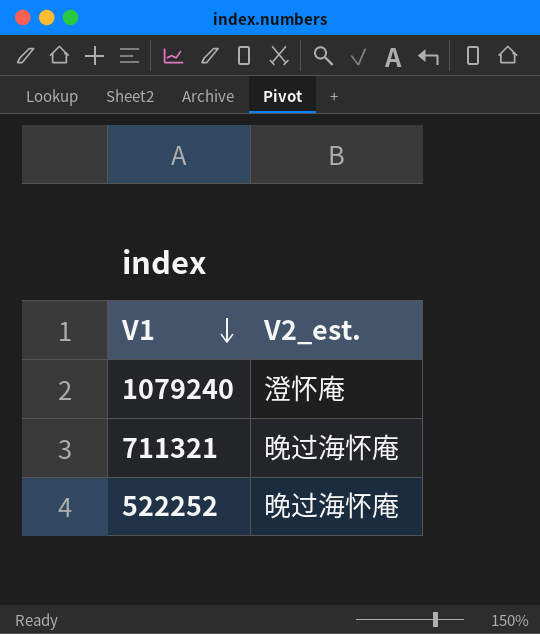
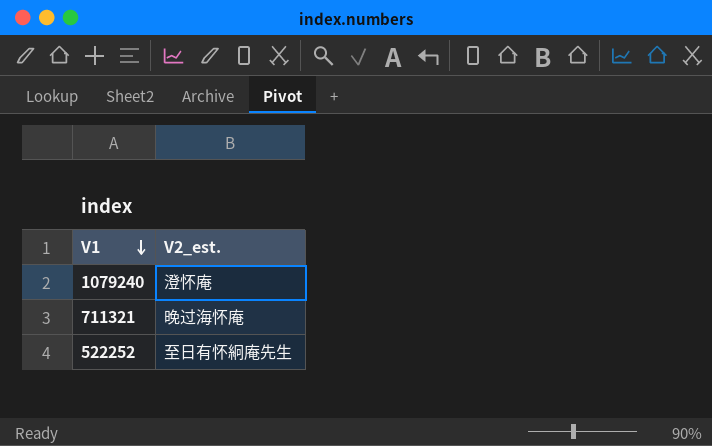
522252 | V2_est.: 晚过海怀庵 -> 至日有怀絅庵先生

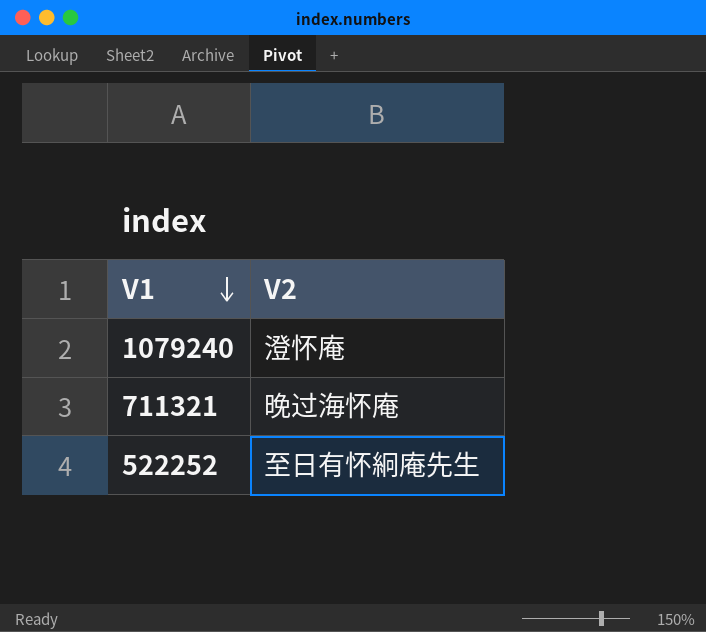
column name: V2_est. -> V2

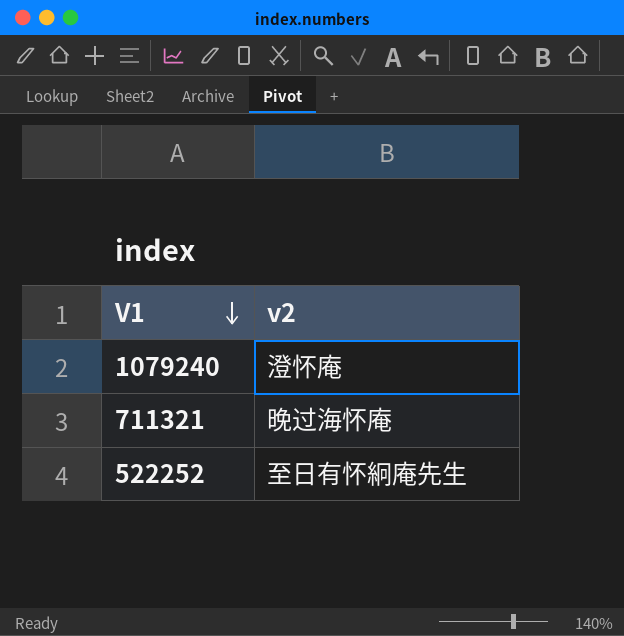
column name: V2 -> v2

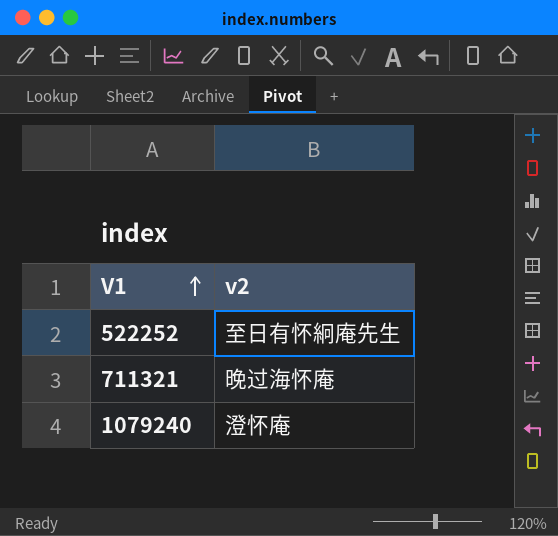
row order: V1 descending -> V1 ascending

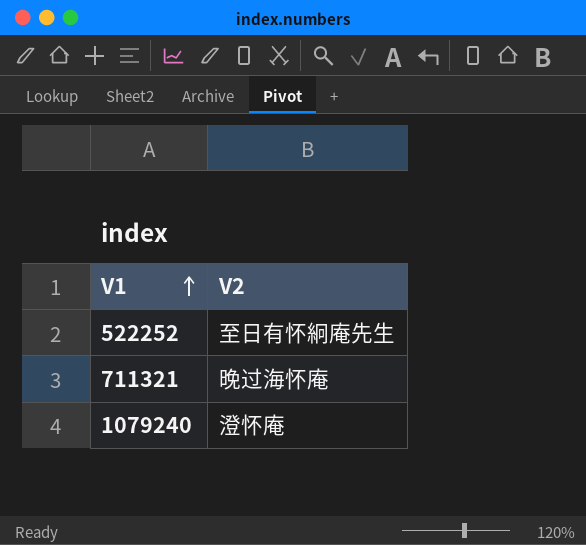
column name: v2 -> V2

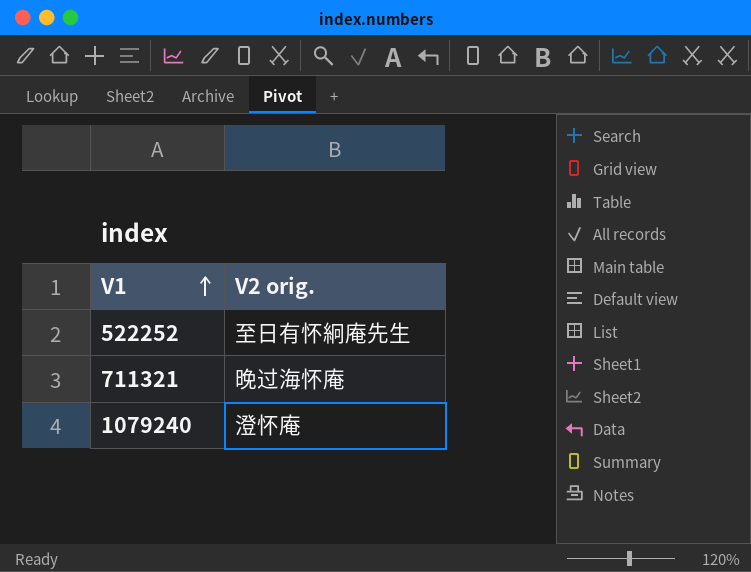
column name: V2 -> V2 orig.

